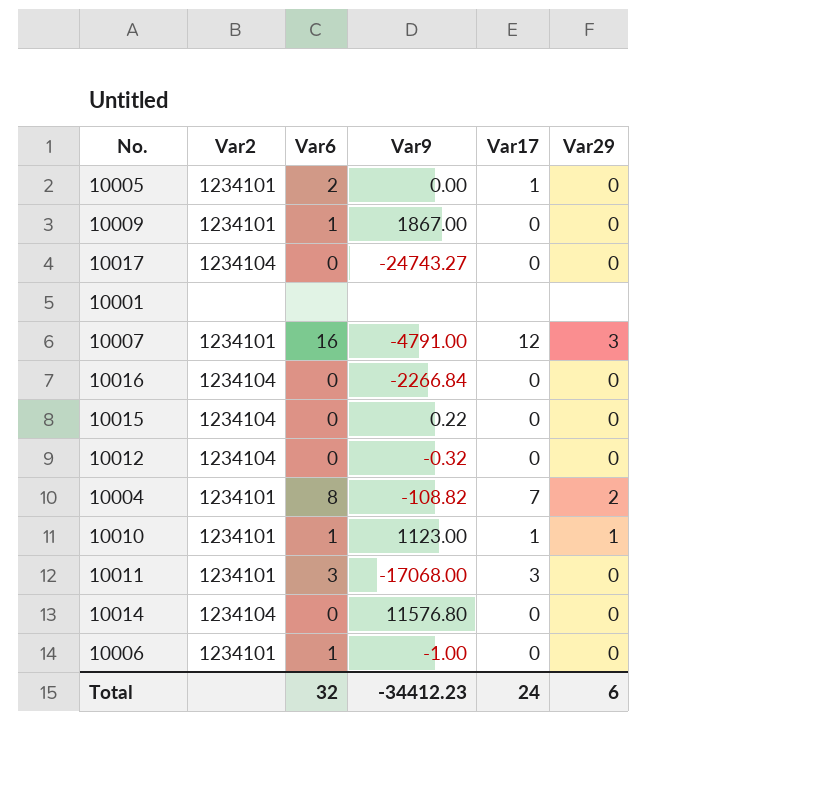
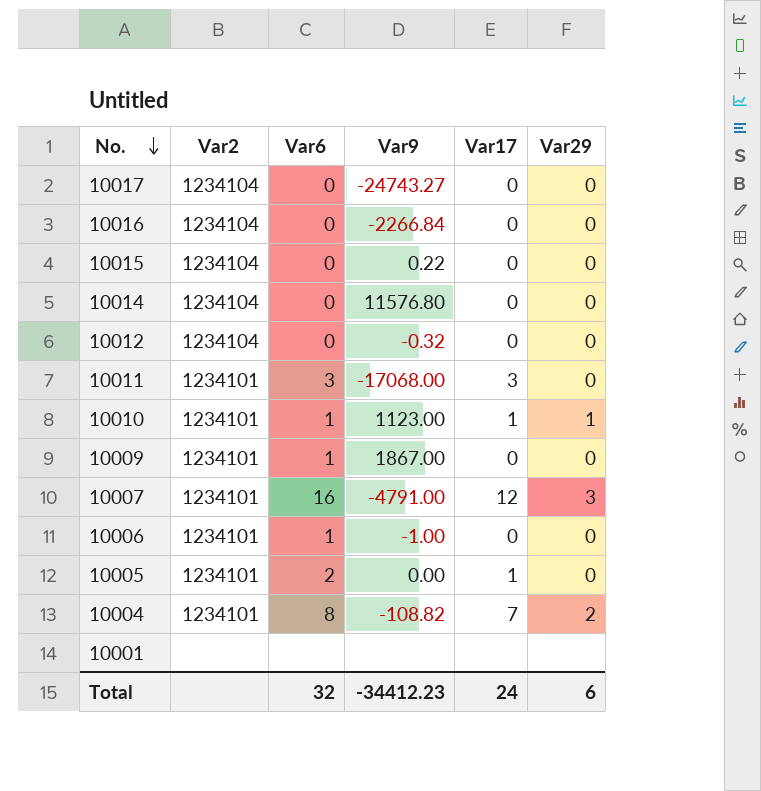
row order: none -> No. descending

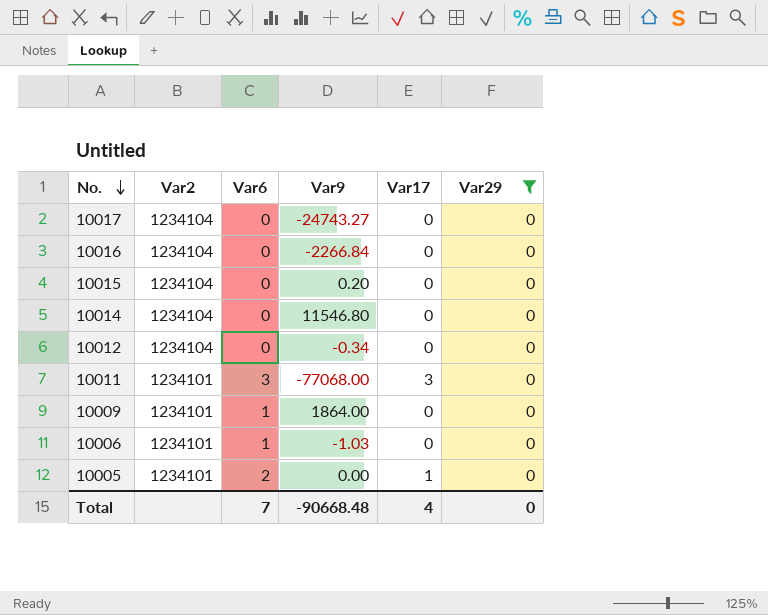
filter: none -> Var29 = 0
10015 | Var9: 0.22 -> 0.20
10014 | Var9: 11576.80 -> 11546.80
10012 | Var9: -0.32 -> -0.34
10011 | Var9: -17068.00 -> -77068.00
10009 | Var9: 1867.00 -> 1864.00
10006 | Var9: -1.00 -> -1.03
Total | Var6: 32 -> 7
Total | Var9: -34412.23 -> -90668.48
Total | Var17: 24 -> 4
Total | Var29: 6 -> 0

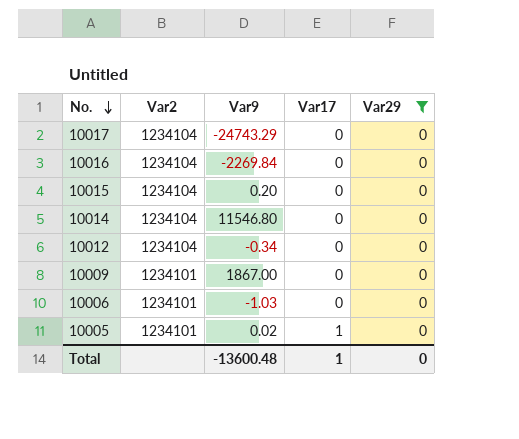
column Var6 | position: 3 -> none
row 10011: 1234101 | 3 | -77068.00 | 3 | 0 -> none
10017 | Var9: -24743.27 -> -24743.29
10016 | Var9: -2266.84 -> -2269.84
10009 | Var9: 1864.00 -> 1867.00
10005 | Var9: 0.00 -> 0.02
Total | Var9: -90668.48 -> -13600.48
Total | Var17: 4 -> 1

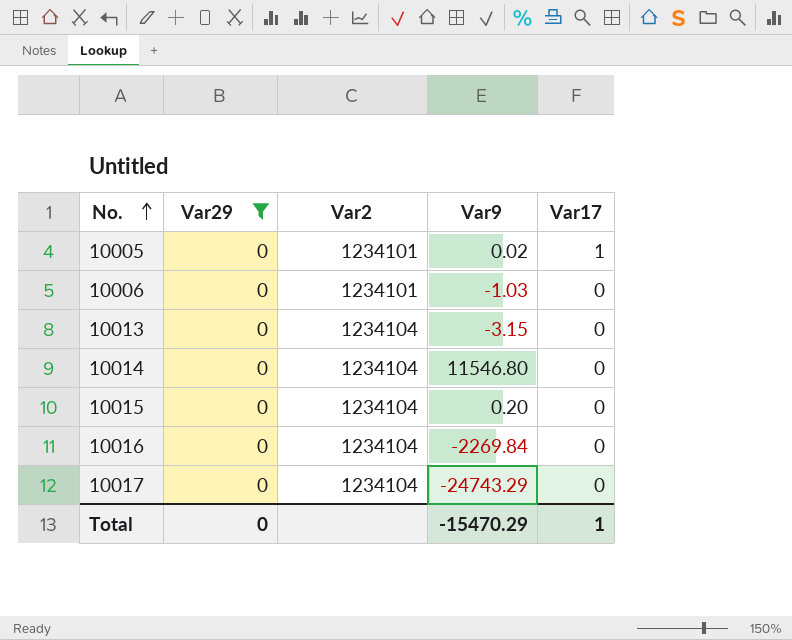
row order: No. descending -> No. ascending
column Var29 | position: 5 -> 2
row 10012: 1234104 | -0.34 | 0 | 0 -> none
row 10009: 1234101 | 1867.00 | 0 | 0 -> none
row 10013: none -> 0 | 1234104 | -3.15 | 0
Total | Var9: -13600.48 -> -15470.29

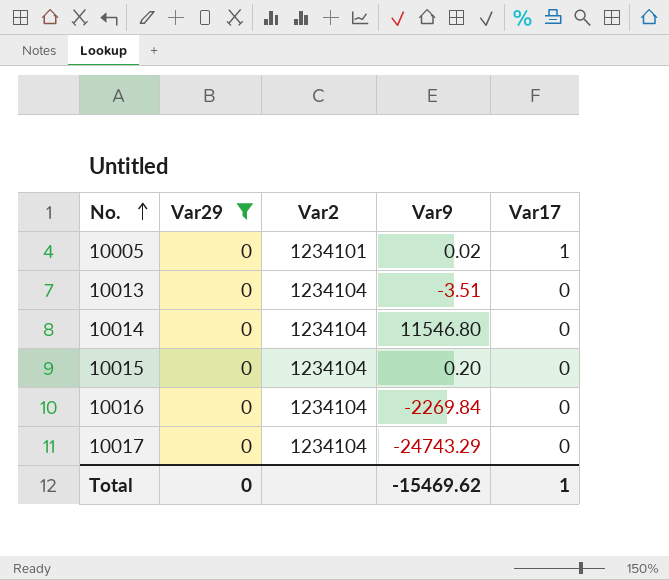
row 10006: 0 | 1234101 | -1.03 | 0 -> none
10013 | Var9: -3.15 -> -3.51
Total | Var9: -15470.29 -> -15469.62

